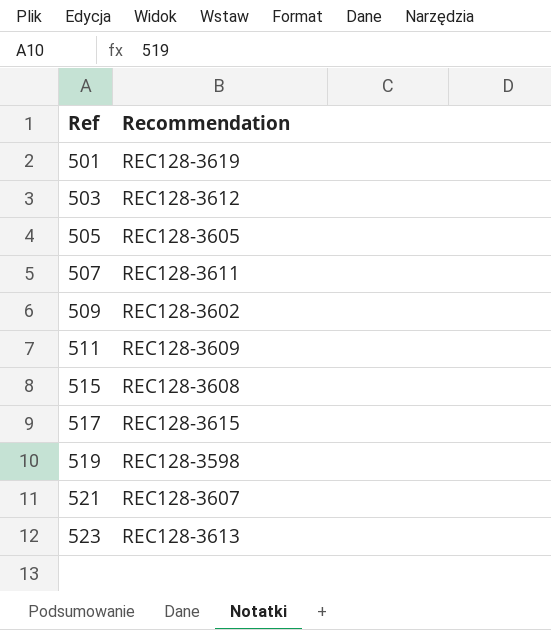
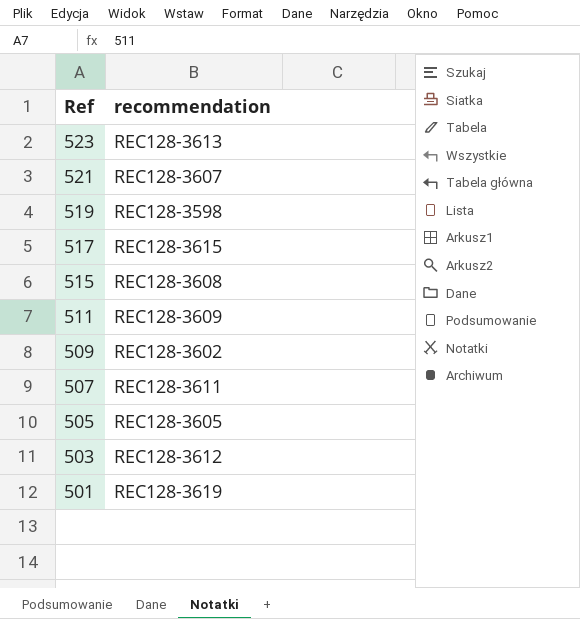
row order: Ref ascending -> Ref descending
column name: Recommendation -> recommendation

